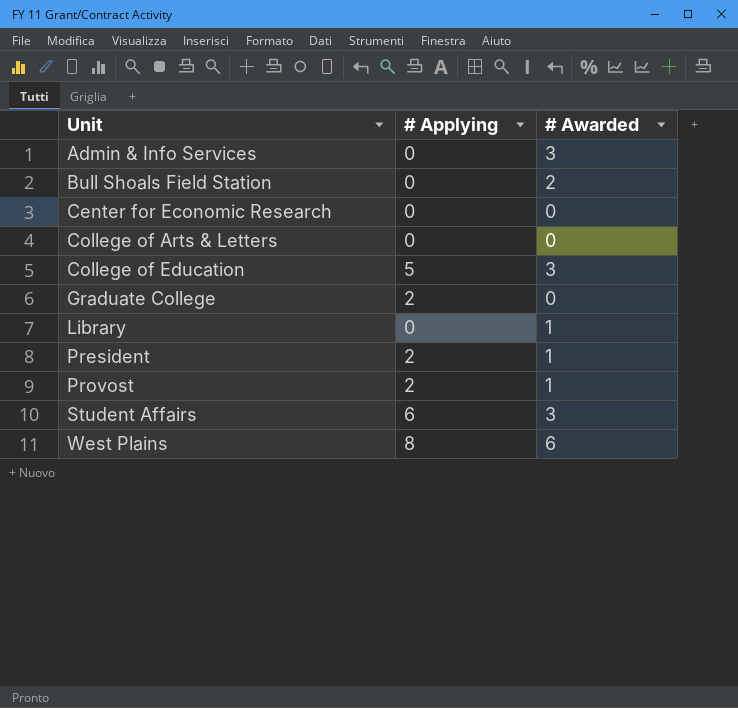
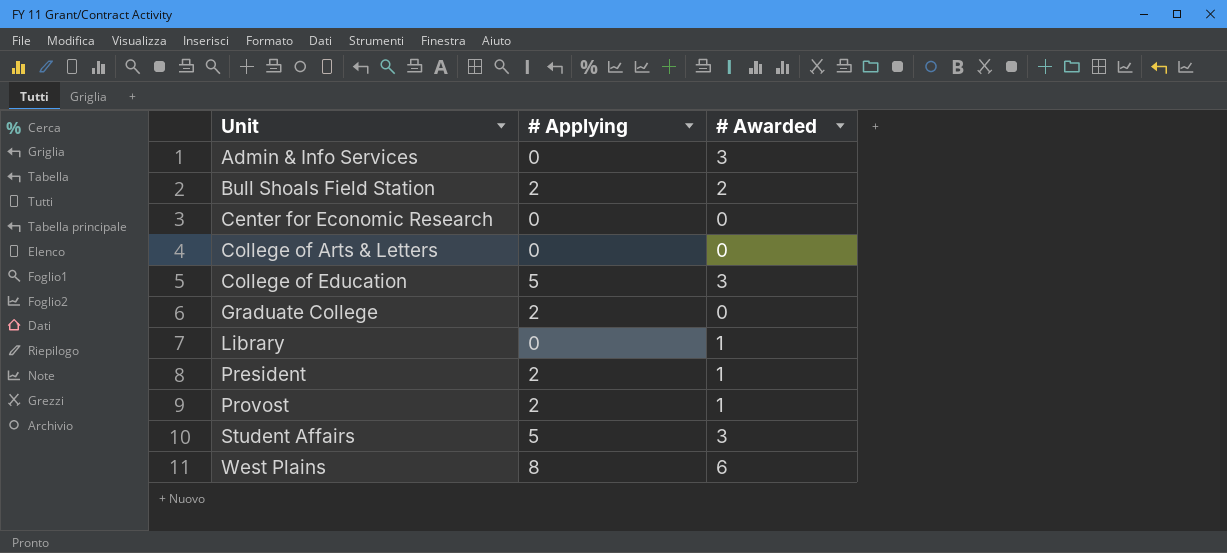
Bull Shoals Field Station | # Applying: 0 -> 2
Student Affairs | # Applying: 6 -> 5

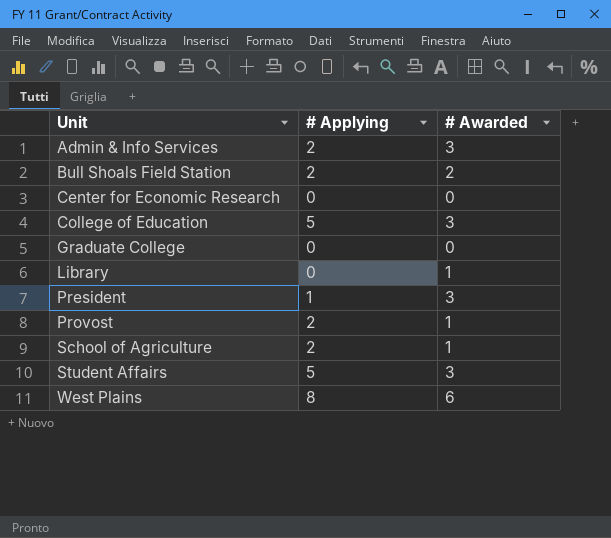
row College of Arts & Letters: 0 | 0 -> none
Admin & Info Services | # Applying: 0 -> 2
Graduate College | # Applying: 2 -> 0
President | # Applying: 2 -> 1
President | # Awarded: 1 -> 3
row School of Agriculture: none -> 2 | 1

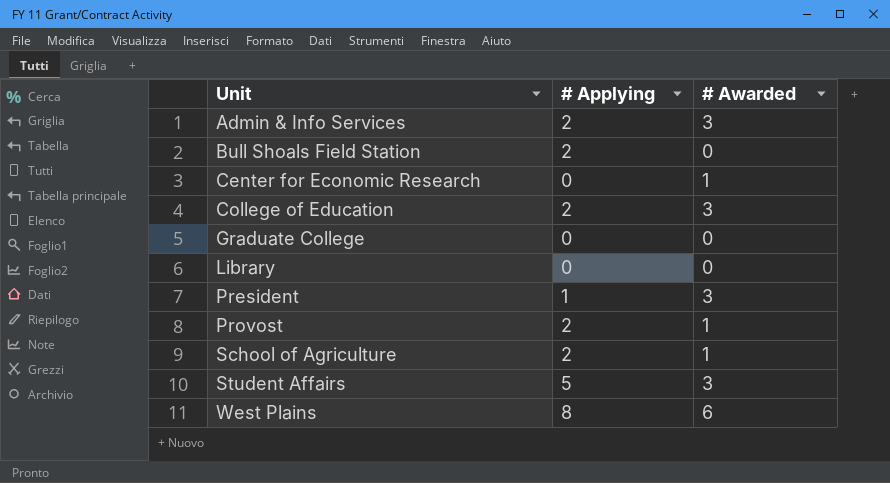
Bull Shoals Field Station | # Awarded: 2 -> 0
Center for Economic Research | # Awarded: 0 -> 1
College of Education | # Applying: 5 -> 2
Library | # Awarded: 1 -> 0

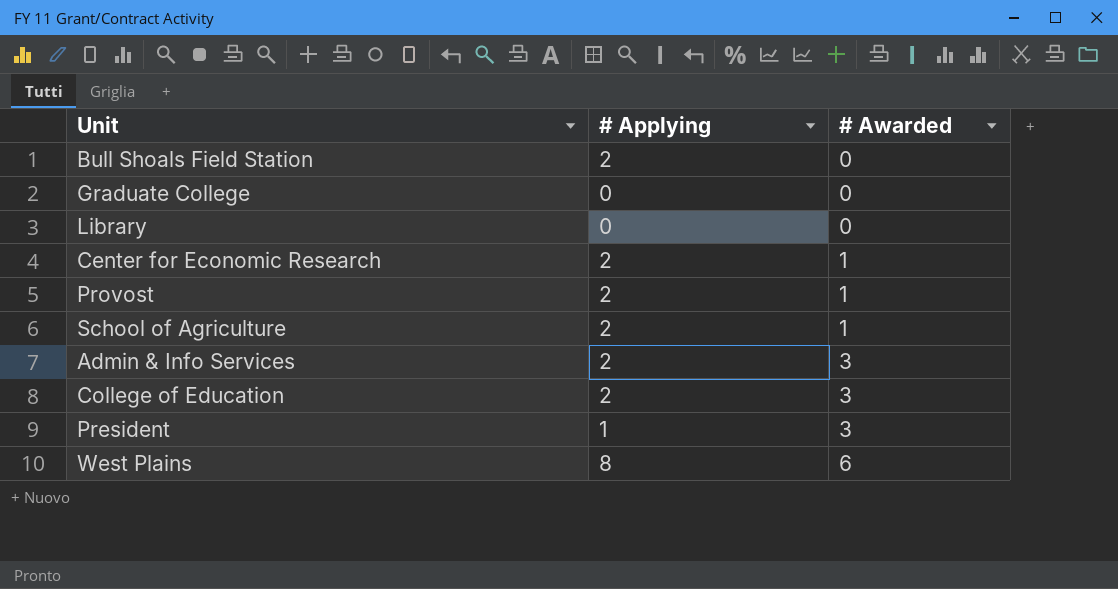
row order: Unit ascending -> # Awarded ascending
row Student Affairs: 5 | 3 -> none
Center for Economic Research | # Applying: 0 -> 2

